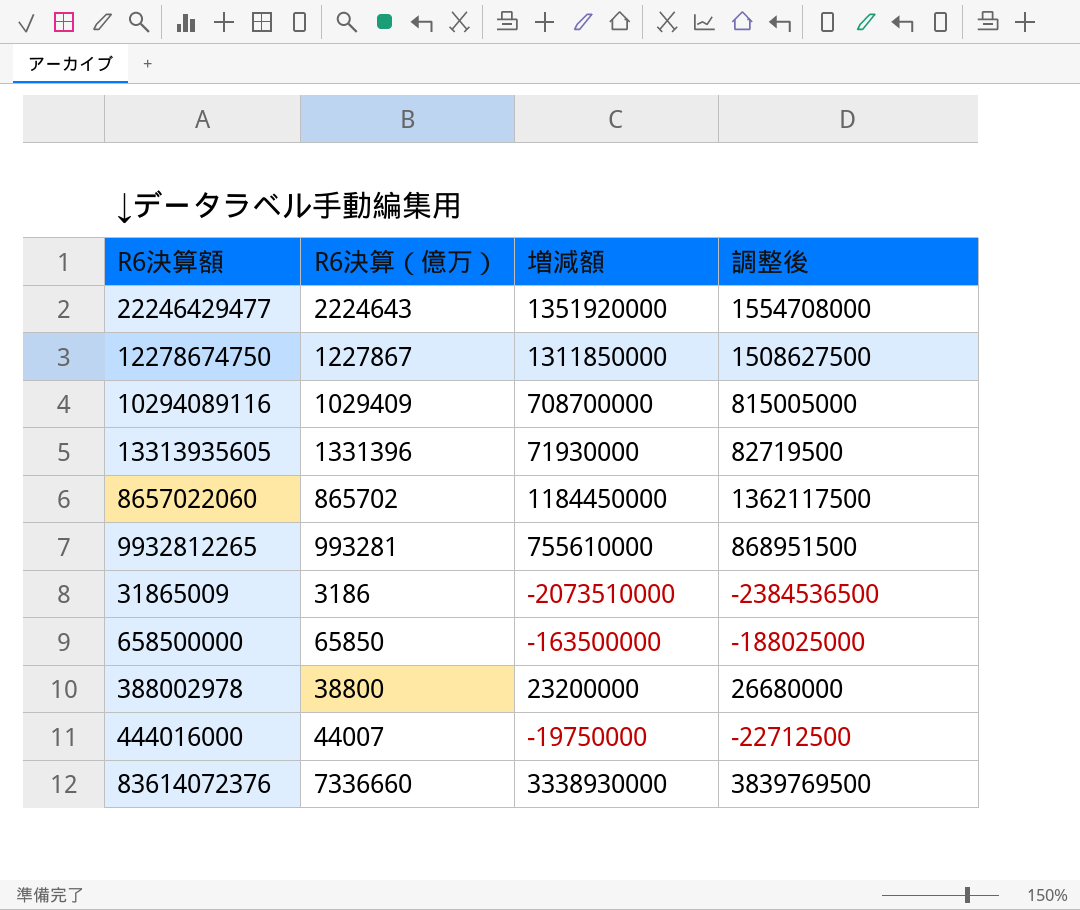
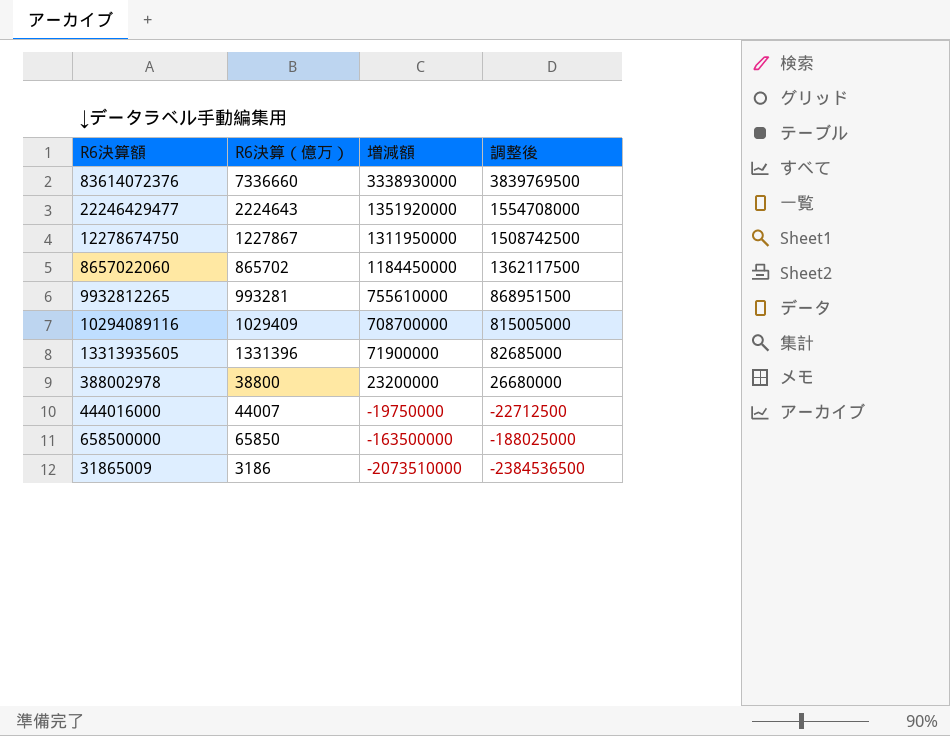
row order: none -> 増減額 descending
12278674750 | 増減額: 1311850000 -> 1311950000
12278674750 | 調整後: 1508627500 -> 1508742500
13313935605 | 増減額: 71930000 -> 71900000
13313935605 | 調整後: 82719500 -> 82685000

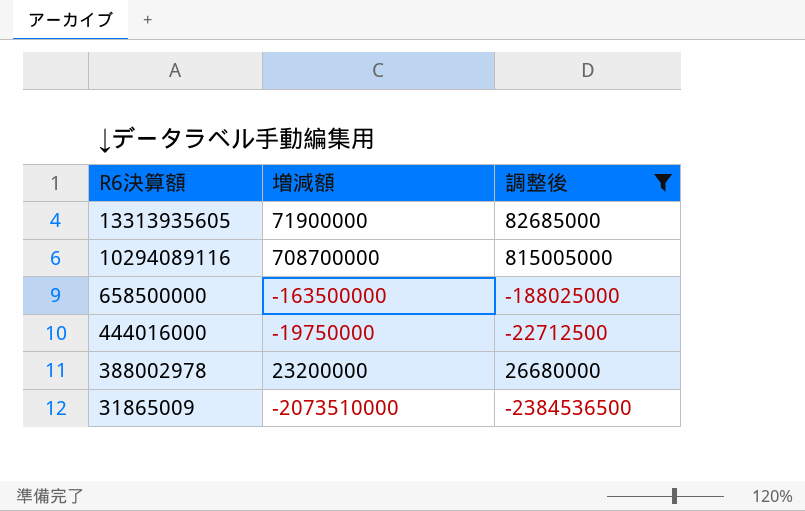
filter: none -> 調整後 <= 815005000
row order: 増減額 descending -> R6決算額 descending
column R6決算（億万） | position: 2 -> none

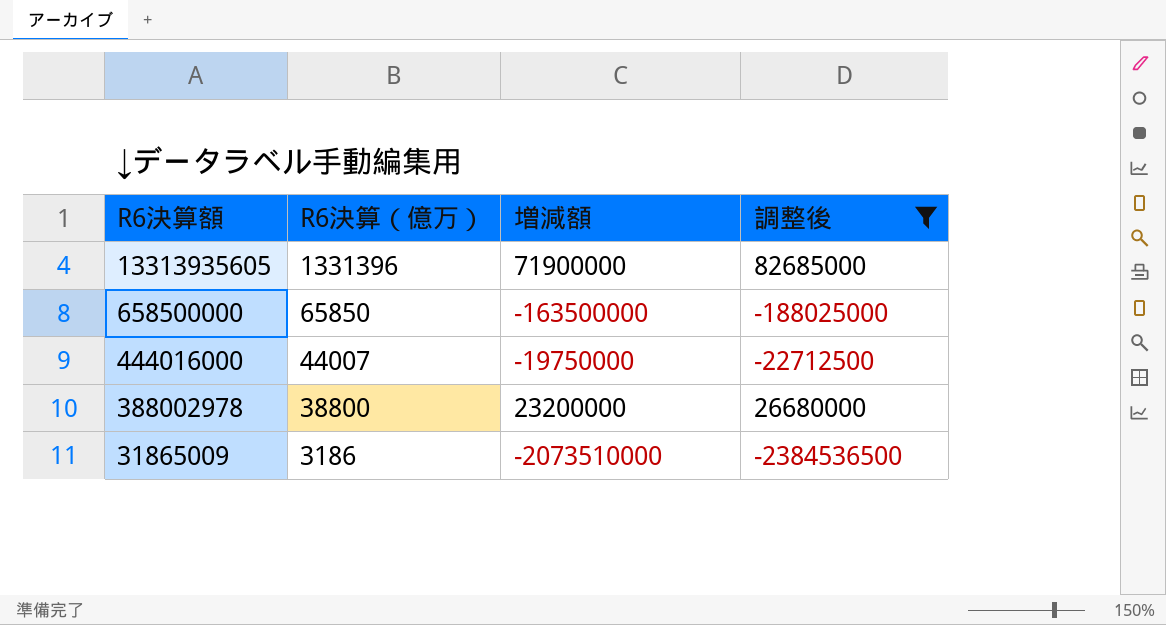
column R6決算（億万） | position: none -> 2
row 10294089116: 708700000 | 815005000 -> none

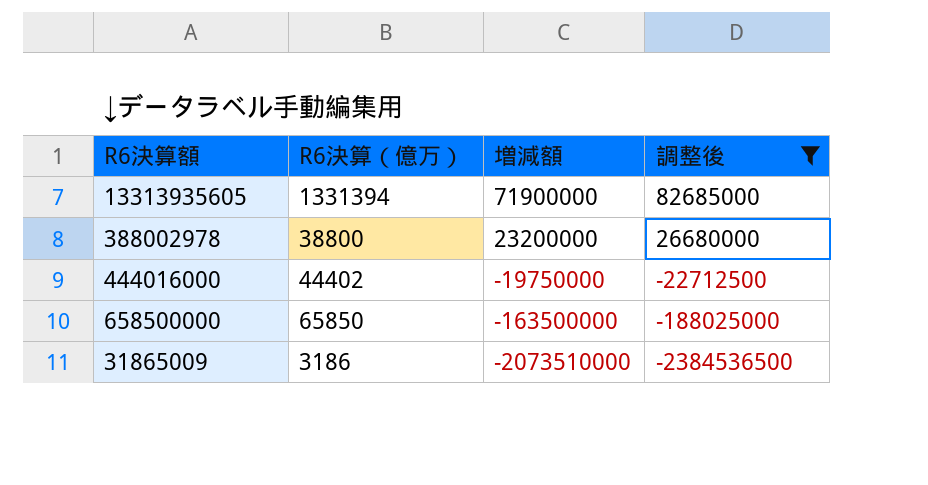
row order: R6決算額 descending -> 増減額 descending
13313935605 | R6決算（億万）: 1331396 -> 1331394
444016000 | R6決算（億万）: 44007 -> 44402

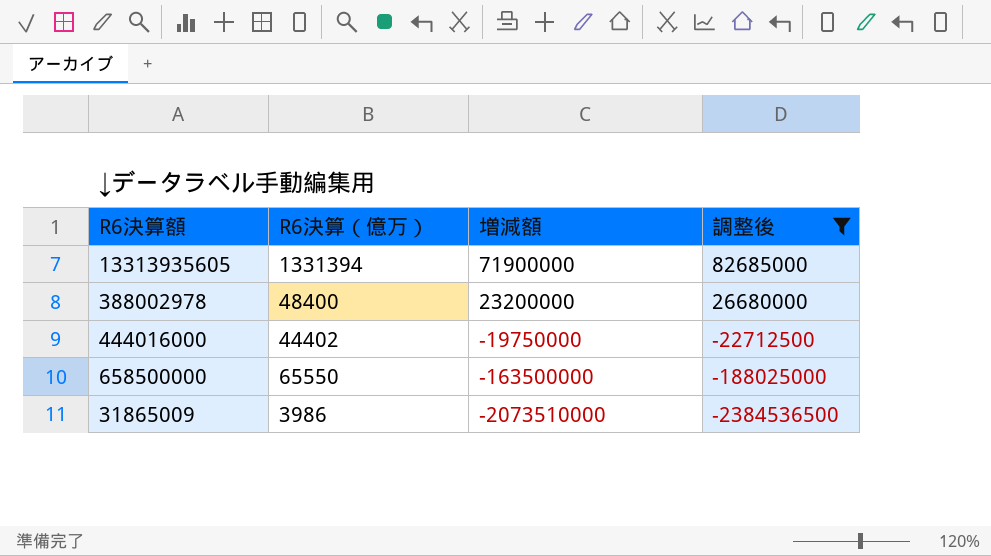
388002978 | R6決算（億万）: 38800 -> 48400
658500000 | R6決算（億万）: 65850 -> 65550
31865009 | R6決算（億万）: 3186 -> 3986

